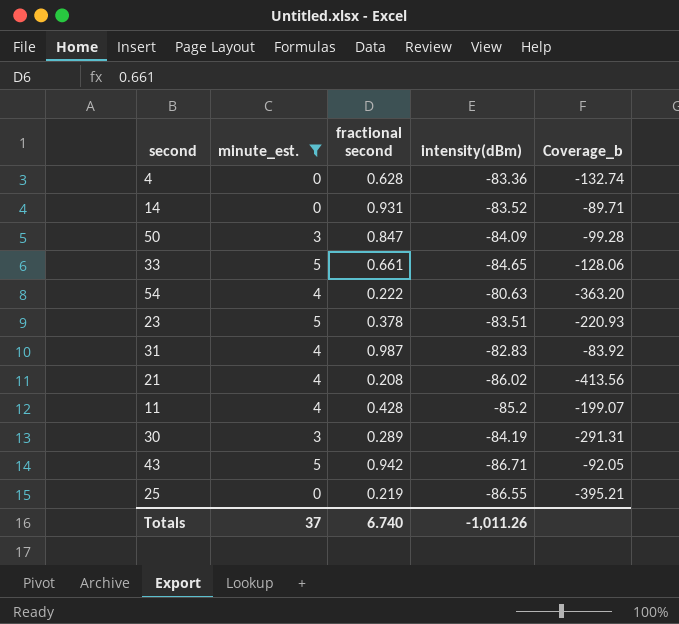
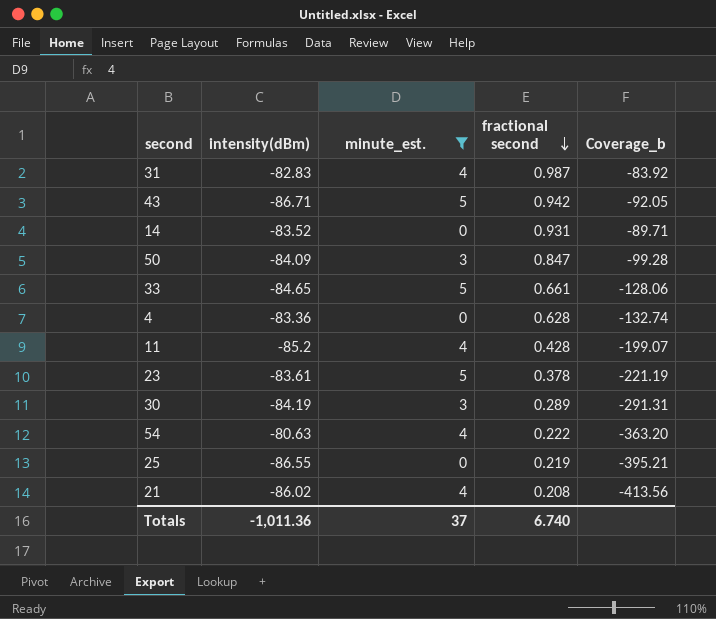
row order: none -> fractional second descending
column intensity(dBm) | position: 4 -> 2
23 | intensity(dBm): -83.51 -> -83.61
23 | Coverage_b: -220.93 -> -221.19
Totals | intensity(dBm): -1,011.26 -> -1,011.36

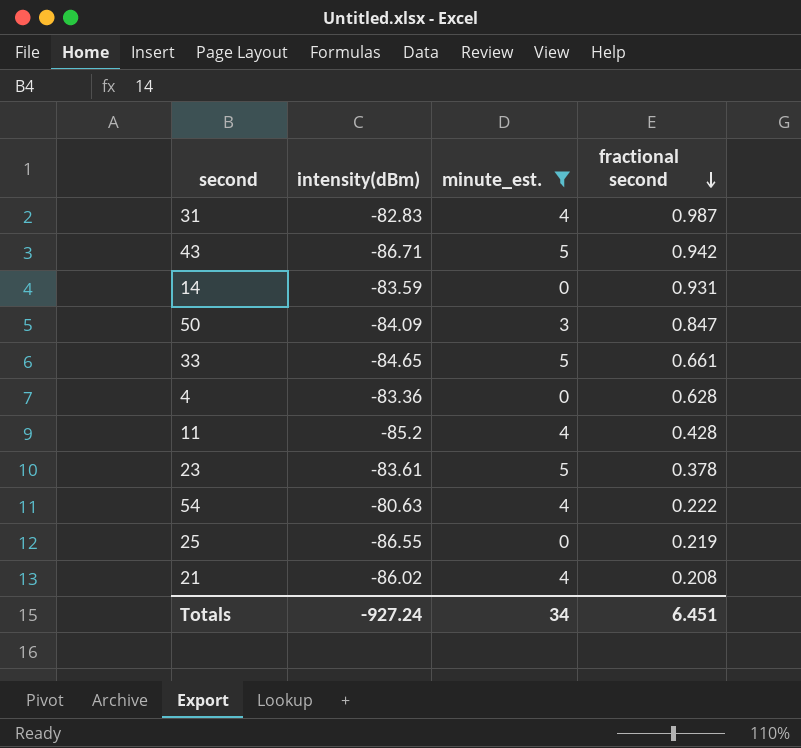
column Coverage_b | formula: [intensity(dBm)] / [fractional second] -> none
row 30: -84.19 | 3 | 0.289 | -291.31 -> none
14 | intensity(dBm): -83.52 -> -83.59
Totals | intensity(dBm): -1,011.36 -> -927.24
Totals | minute_est.: 37 -> 34
Totals | fractional second: 6.740 -> 6.451

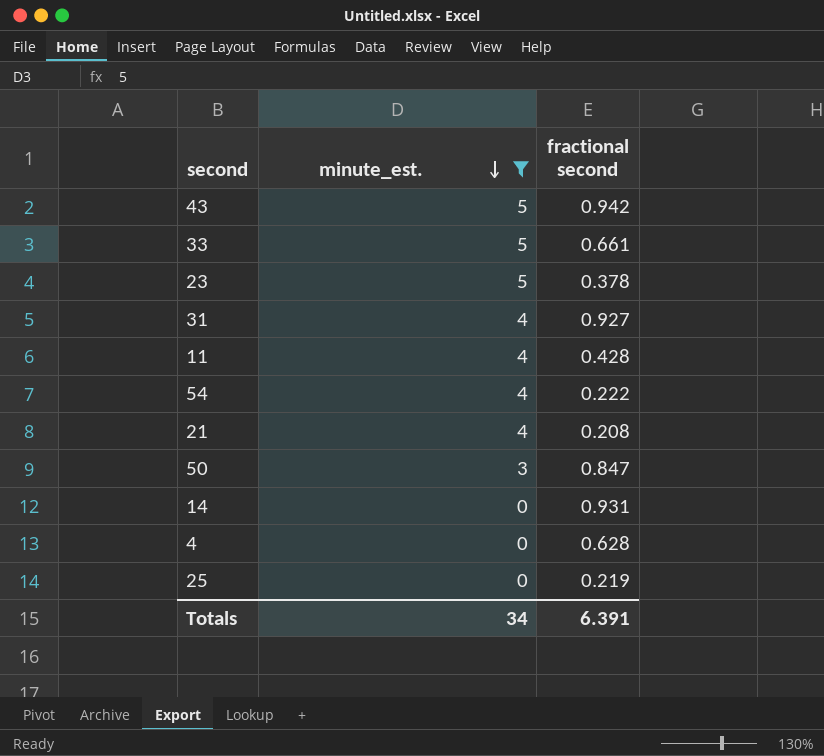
row order: fractional second descending -> minute_est. descending
column intensity(dBm) | position: 2 -> none
31 | fractional second: 0.987 -> 0.927
Totals | fractional second: 6.451 -> 6.391

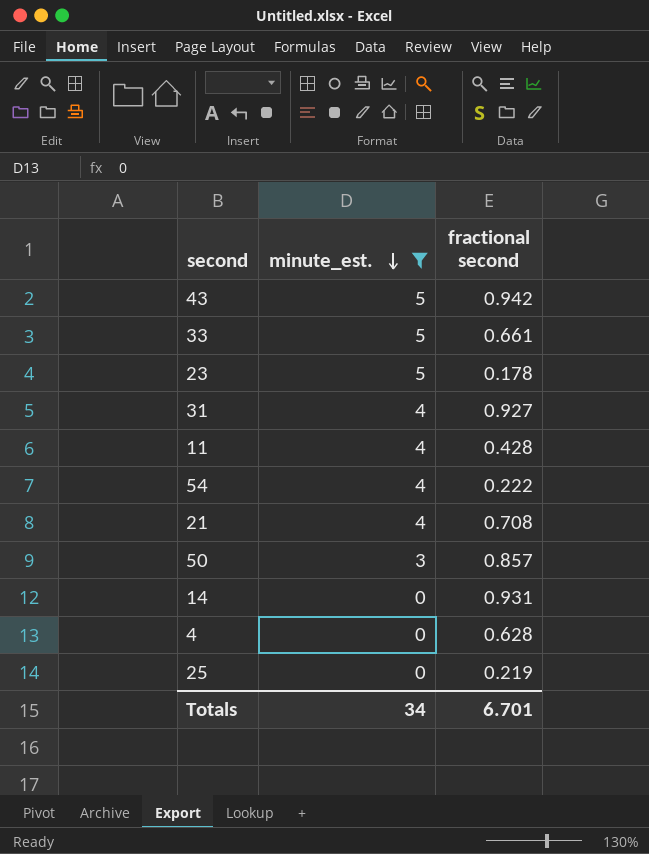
23 | fractional second: 0.378 -> 0.178
21 | fractional second: 0.208 -> 0.708
50 | fractional second: 0.847 -> 0.857
Totals | fractional second: 6.391 -> 6.701

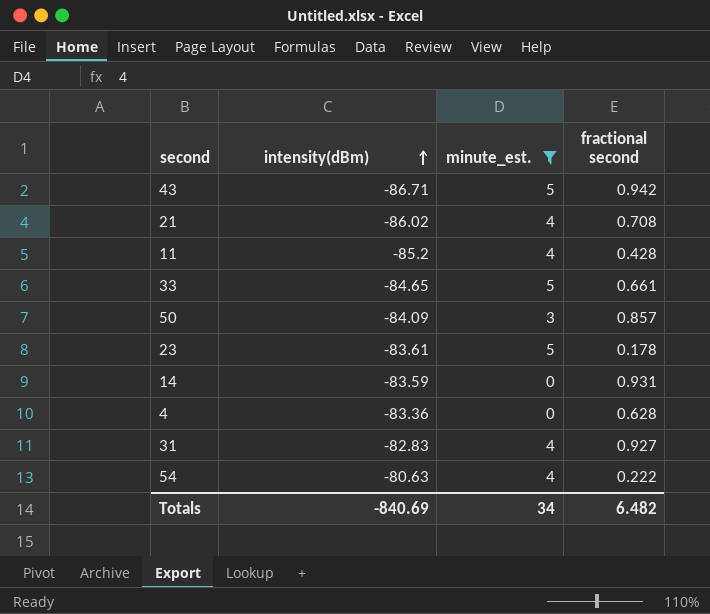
row order: minute_est. descending -> intensity(dBm) ascending
column intensity(dBm) | position: none -> 2
row 25: 0 | 0.219 -> none
Totals | fractional second: 6.701 -> 6.482

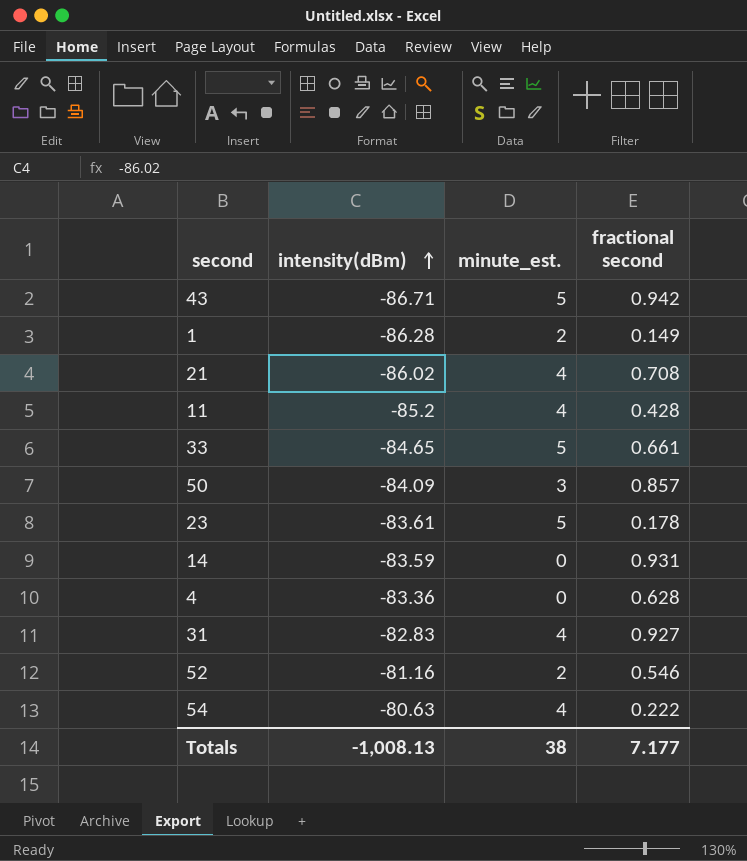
filter: minute_est. != 2 -> none
Totals | intensity(dBm): -840.69 -> -1,008.13
Totals | minute_est.: 34 -> 38
Totals | fractional second: 6.482 -> 7.177

